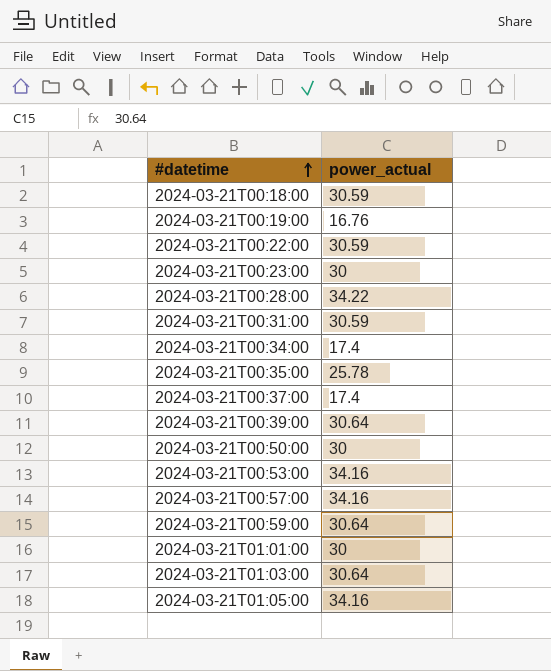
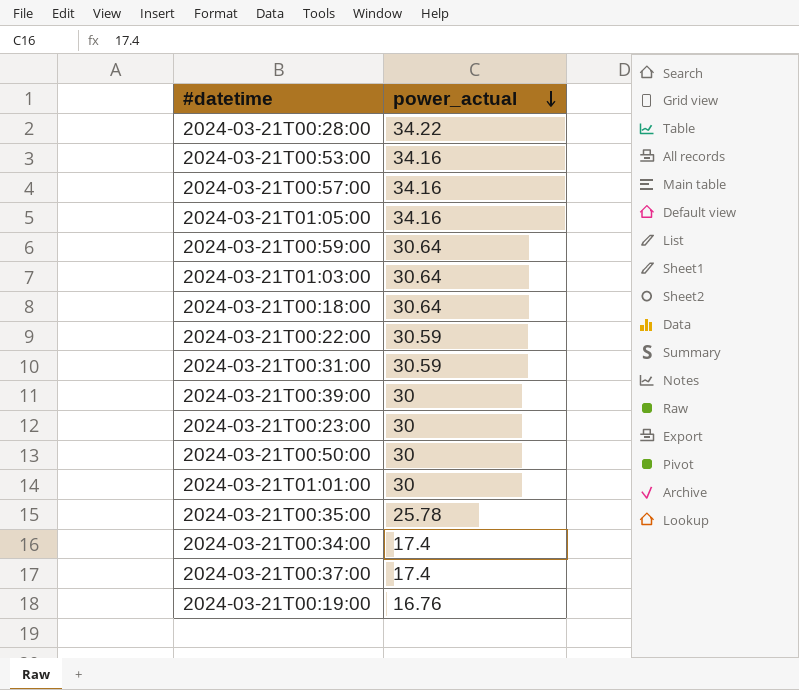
row order: #datetime ascending -> power_actual descending
2024-03-21T00:18:00 | power_actual: 30.59 -> 30.64
2024-03-21T00:39:00 | power_actual: 30.64 -> 30

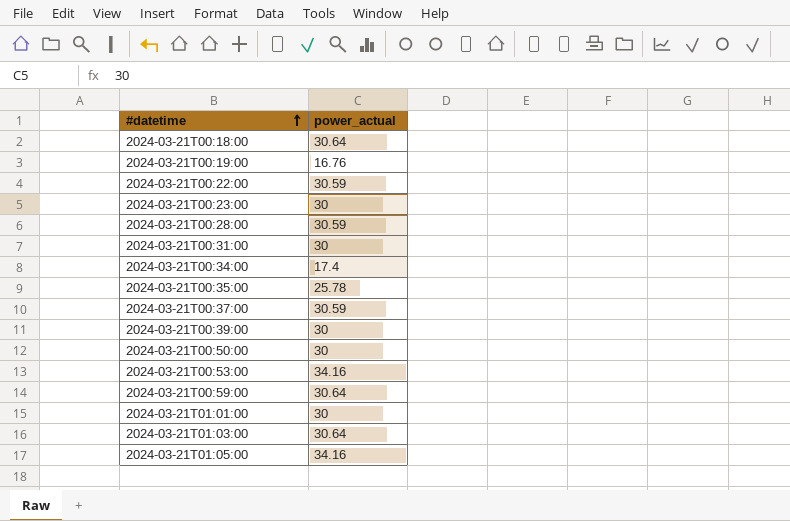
row order: power_actual descending -> #datetime ascending
row 2024-03-21T00:57:00: 34.16 -> none
2024-03-21T00:28:00 | power_actual: 34.22 -> 30.59
2024-03-21T00:31:00 | power_actual: 30.59 -> 30
2024-03-21T00:37:00 | power_actual: 17.4 -> 30.59

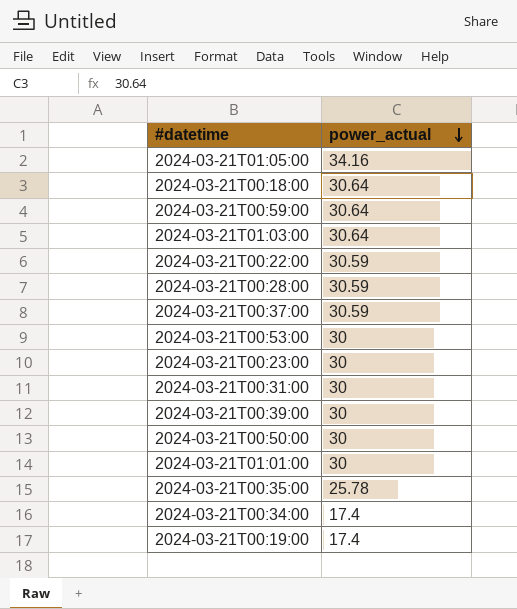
row order: #datetime ascending -> power_actual descending
2024-03-21T00:53:00 | power_actual: 34.16 -> 30
2024-03-21T00:19:00 | power_actual: 16.76 -> 17.4

